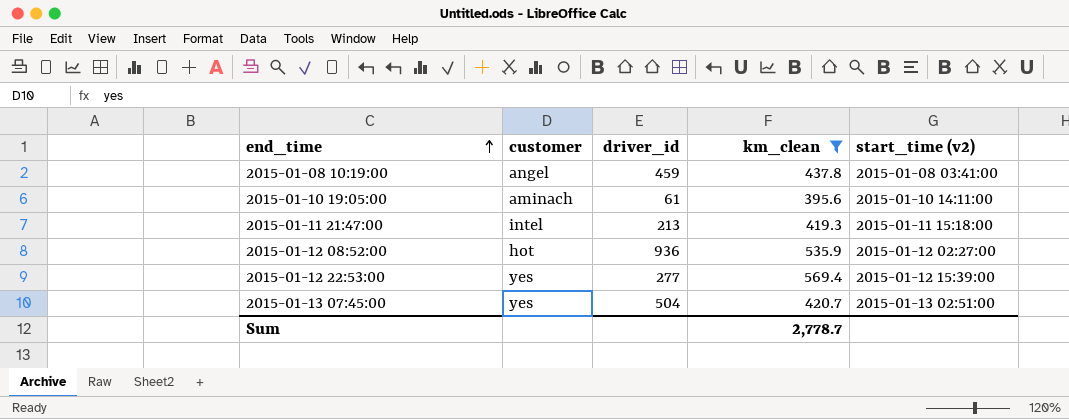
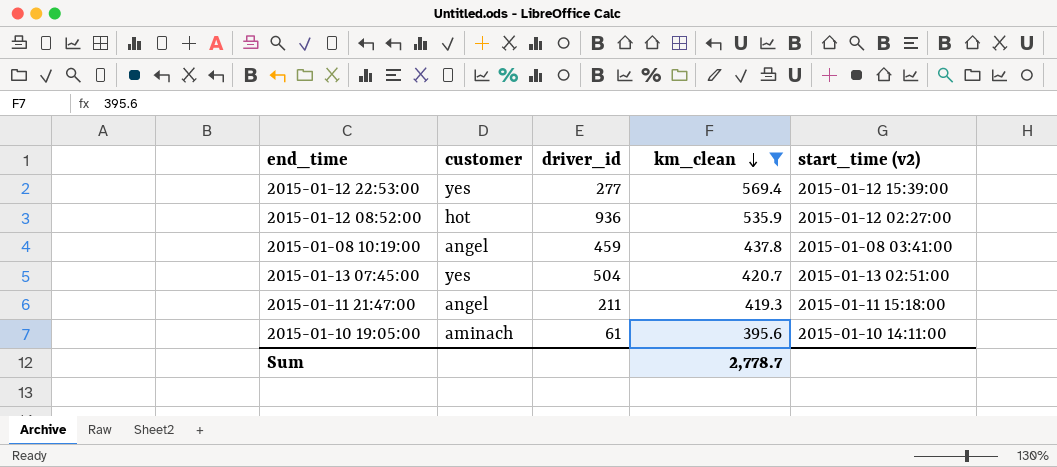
row order: end_time ascending -> km_clean descending
2015-01-11 21:47:00 | customer: intel -> angel
2015-01-11 21:47:00 | driver_id: 213 -> 211

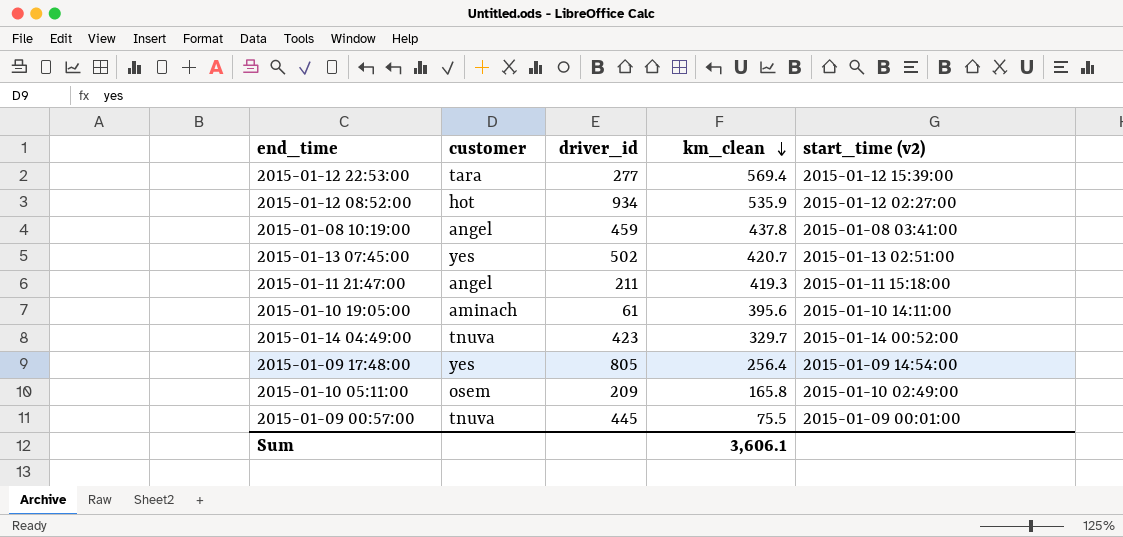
filter: km_clean >= 395.6 -> none
2015-01-12 22:53:00 | customer: yes -> tara
2015-01-12 08:52:00 | driver_id: 936 -> 934
2015-01-13 07:45:00 | driver_id: 504 -> 502
Sum | km_clean: 2,778.7 -> 3,606.1

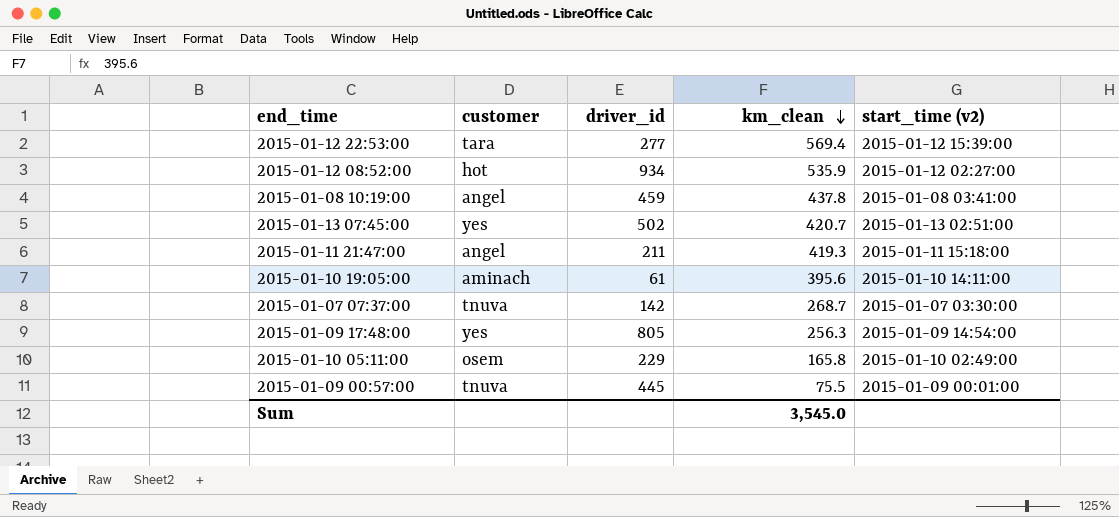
row 2015-01-14 04:49:00: tnuva | 423 | 329.7 | 2015-01-14 00:52:00 -> none
row 2015-01-07 07:37:00: none -> tnuva | 142 | 268.7 | 2015-01-07 03:30:00
2015-01-09 17:48:00 | km_clean: 256.4 -> 256.3
2015-01-10 05:11:00 | driver_id: 209 -> 229
Sum | km_clean: 3,606.1 -> 3,545.0

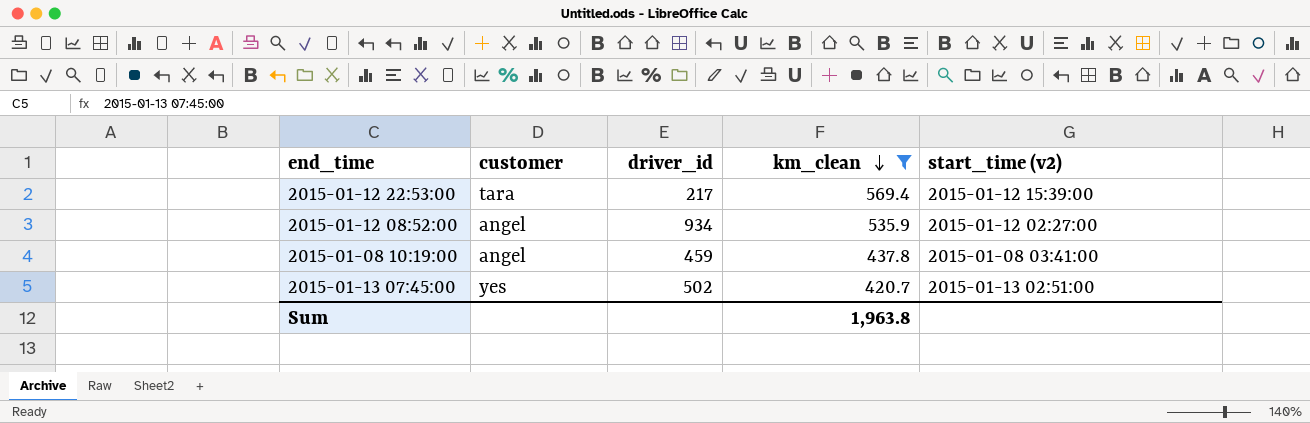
filter: none -> km_clean >= 420.7
2015-01-12 22:53:00 | driver_id: 277 -> 217
2015-01-12 08:52:00 | customer: hot -> angel
Sum | km_clean: 3,545.0 -> 1,963.8

